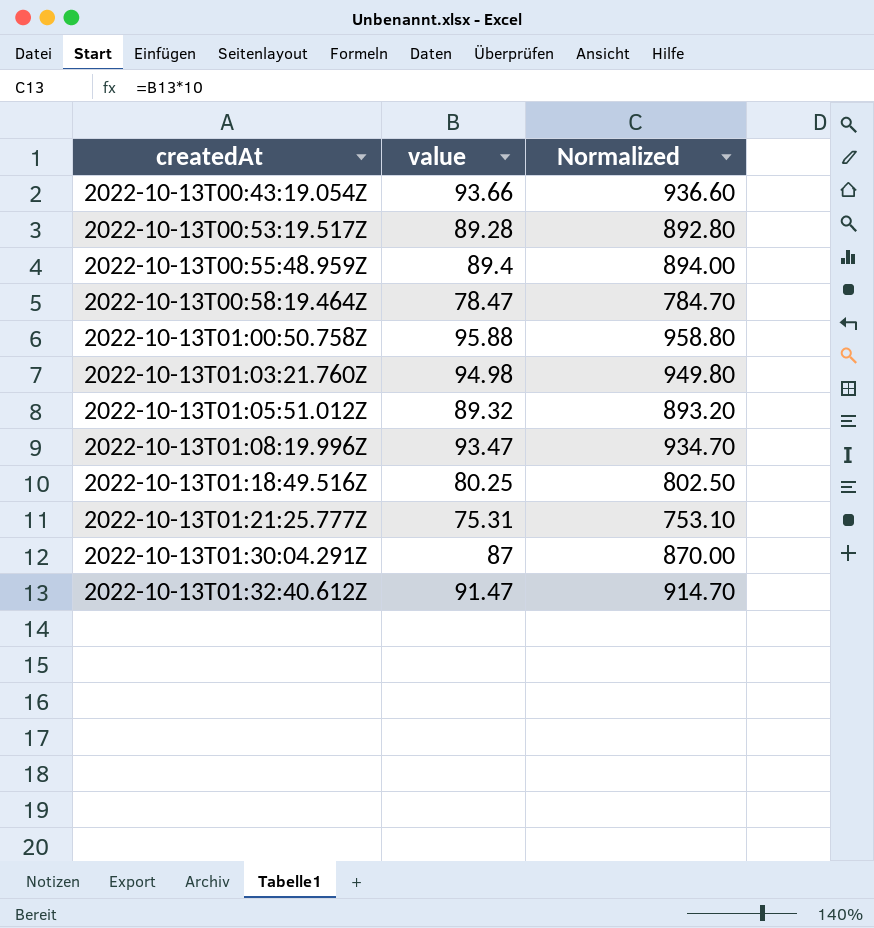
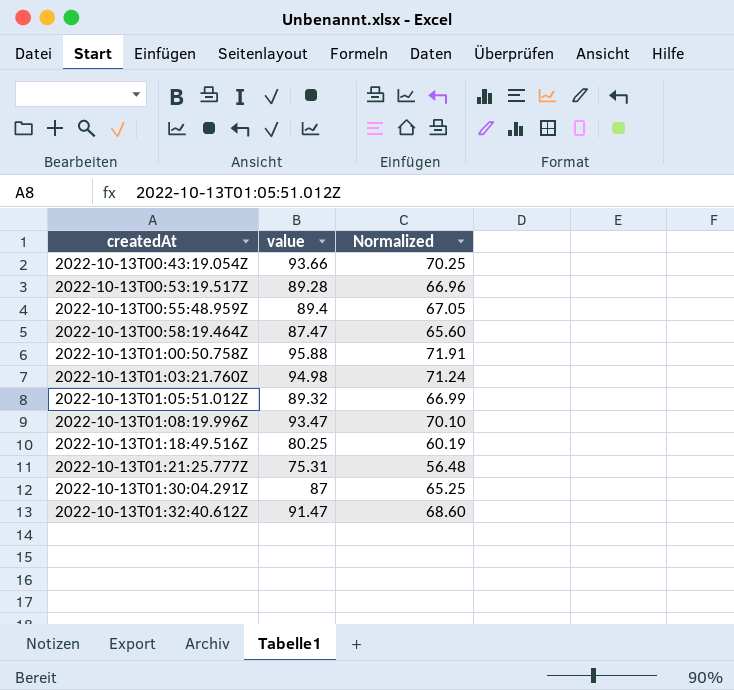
column Normalized | formula: [value] * 10 -> [value] * 0.75
2022-10-13T00:58:19.464Z | value: 78.47 -> 87.47

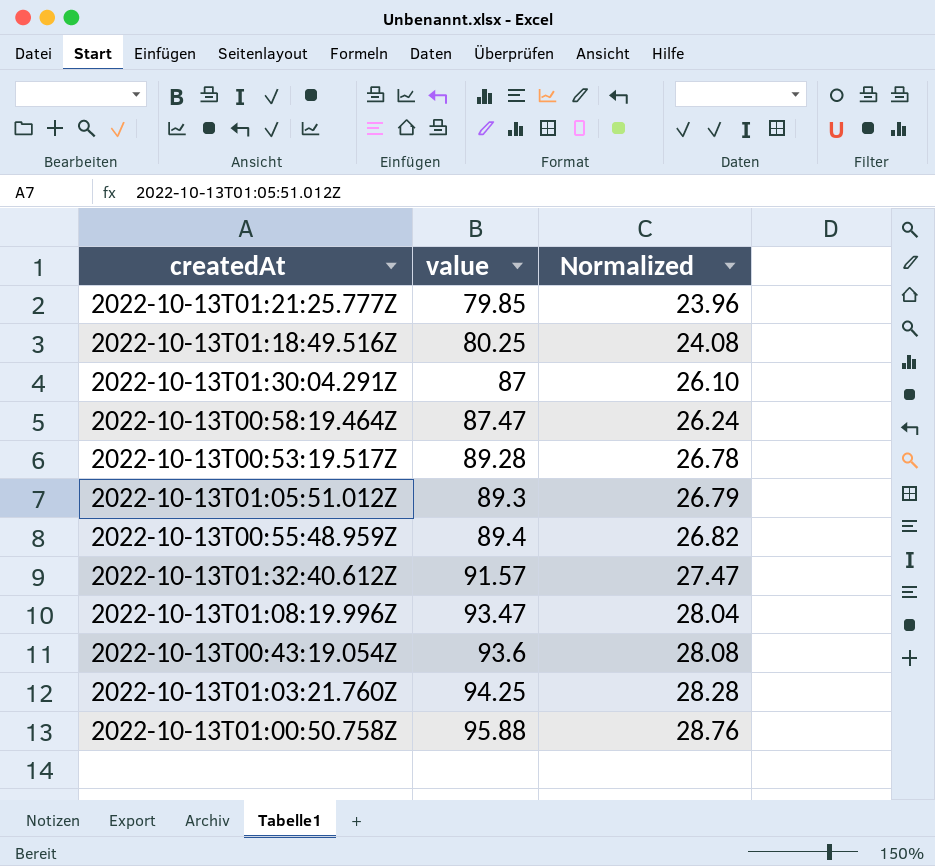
row order: createdAt ascending -> value ascending
column Normalized | formula: [value] * 0.75 -> [value] * 0.3
2022-10-13T01:21:25.777Z | value: 75.31 -> 79.85
2022-10-13T01:05:51.012Z | value: 89.32 -> 89.3
2022-10-13T01:32:40.612Z | value: 91.47 -> 91.57
2022-10-13T00:43:19.054Z | value: 93.66 -> 93.6
2022-10-13T01:03:21.760Z | value: 94.98 -> 94.25

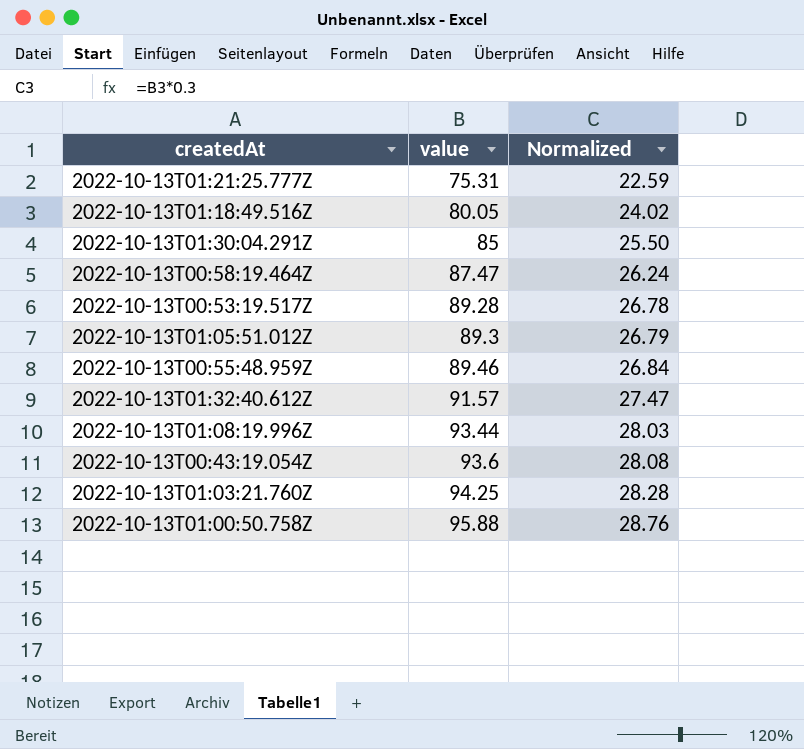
2022-10-13T01:21:25.777Z | value: 79.85 -> 75.31
2022-10-13T01:21:25.777Z | Normalized: 23.96 -> 22.59
2022-10-13T01:18:49.516Z | value: 80.25 -> 80.05
2022-10-13T01:18:49.516Z | Normalized: 24.08 -> 24.02
2022-10-13T01:30:04.291Z | value: 87 -> 85
2022-10-13T01:30:04.291Z | Normalized: 26.10 -> 25.50
2022-10-13T00:55:48.959Z | value: 89.4 -> 89.46
2022-10-13T00:55:48.959Z | Normalized: 26.82 -> 26.84
2022-10-13T01:08:19.996Z | value: 93.47 -> 93.44
2022-10-13T01:08:19.996Z | Normalized: 28.04 -> 28.03

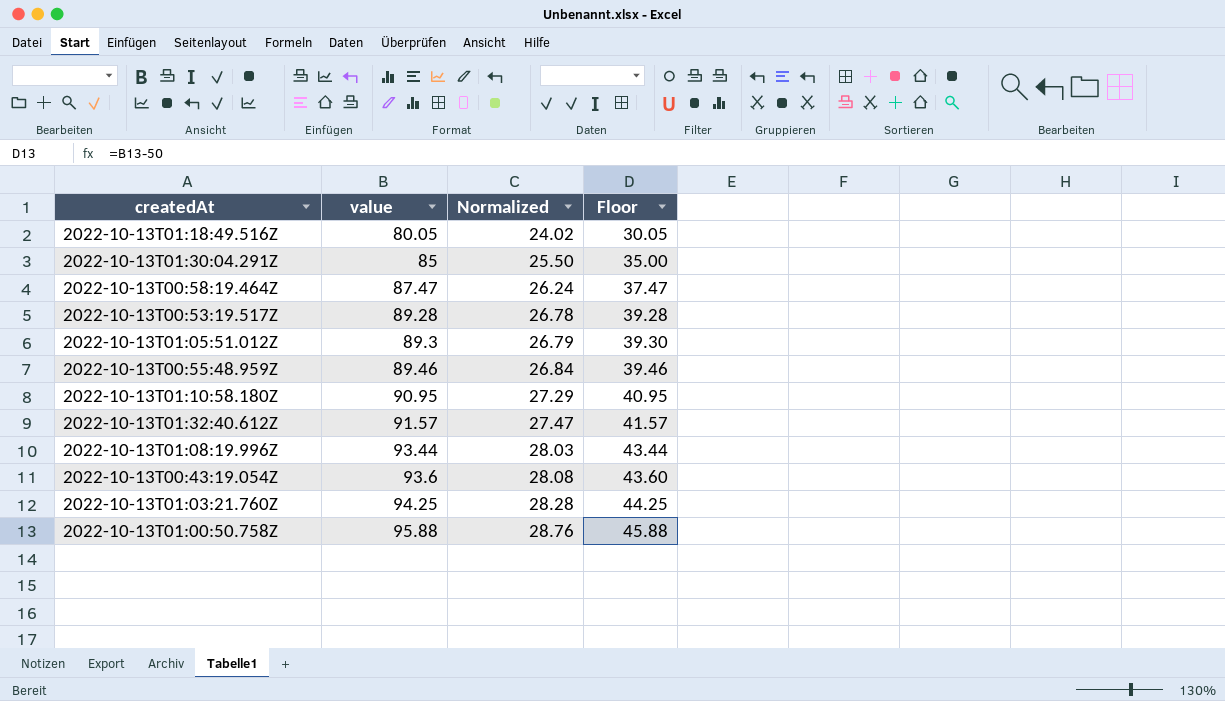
column Floor | formula: none -> [value] - 50
row 2022-10-13T01:21:25.777Z: 75.31 | 22.59 -> none
row 2022-10-13T01:10:58.180Z: none -> 90.95 | 27.29 | 40.95

